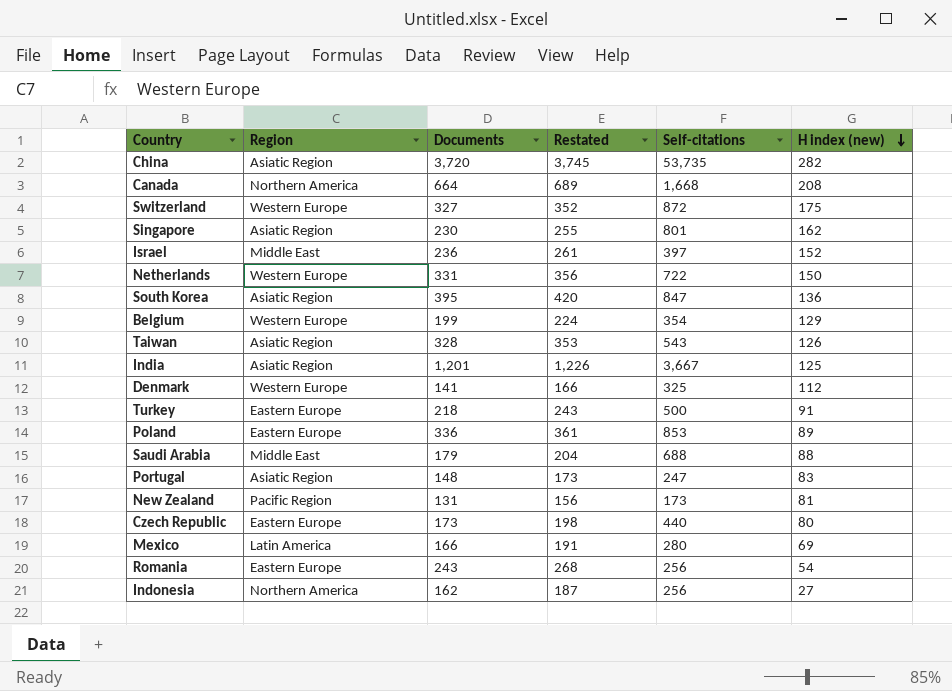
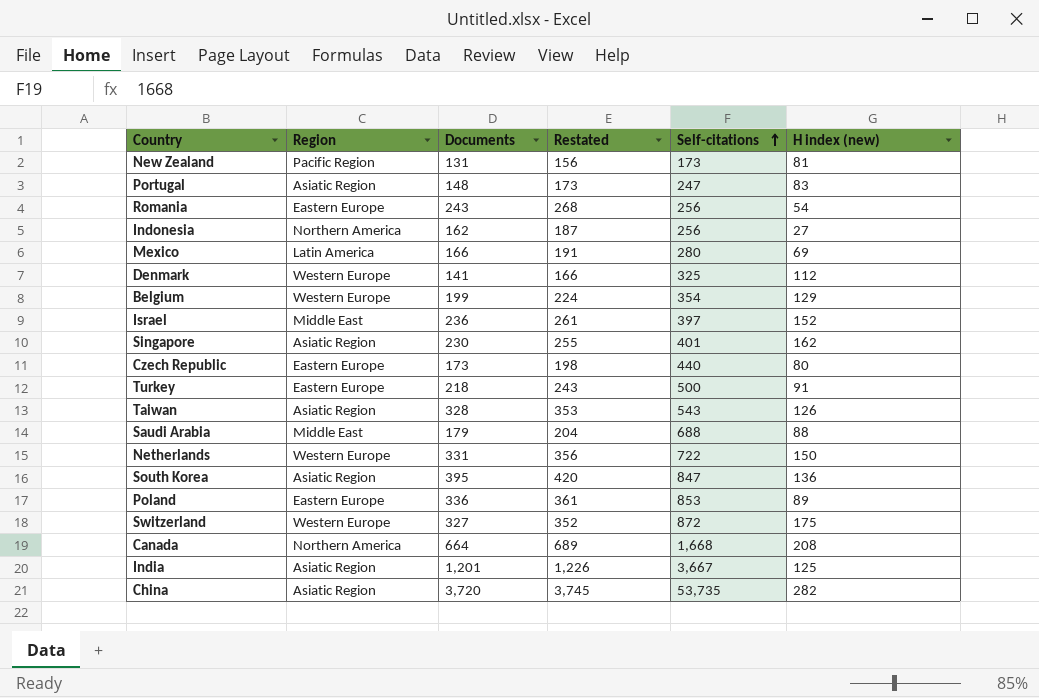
row order: H index (new) descending -> Self-citations ascending
Singapore | Self-citations: 801 -> 401

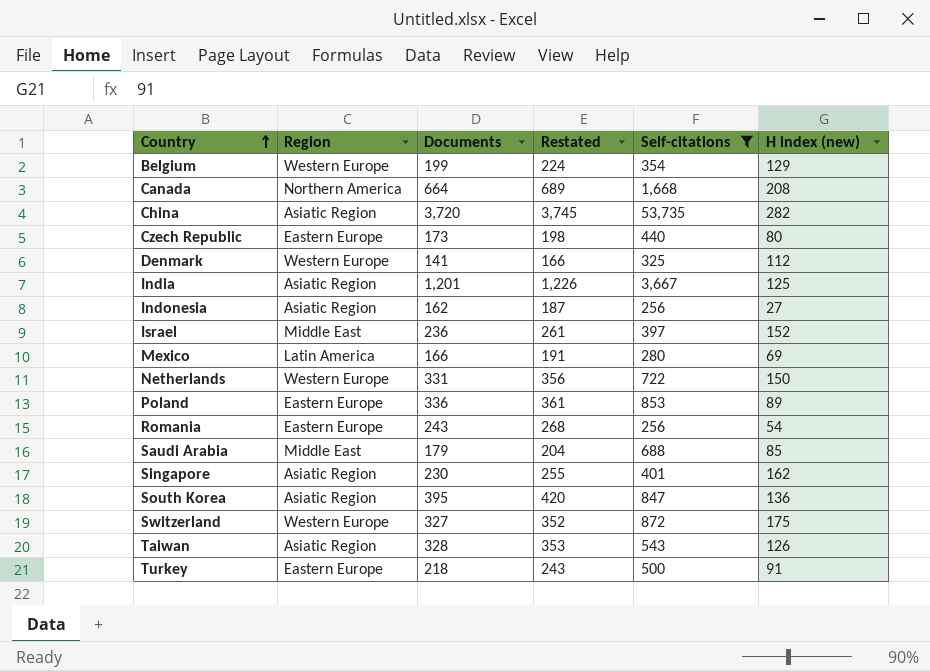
filter: none -> Self-citations >= 256
row order: Self-citations ascending -> Country ascending
Indonesia | Region: Northern America -> Asiatic Region
Saudi Arabia | H index (new): 88 -> 85

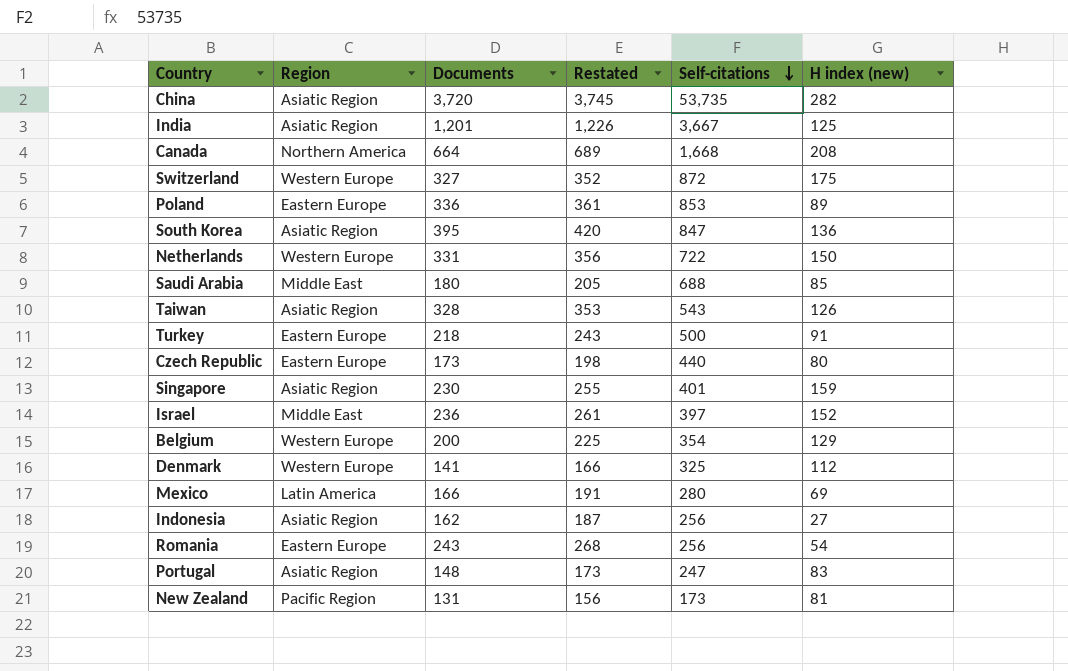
filter: Self-citations >= 256 -> none
row order: Country ascending -> Self-citations descending
Saudi Arabia | Documents: 179 -> 180
Saudi Arabia | Restated: 204 -> 205
Singapore | H index (new): 162 -> 159
Belgium | Documents: 199 -> 200
Belgium | Restated: 224 -> 225

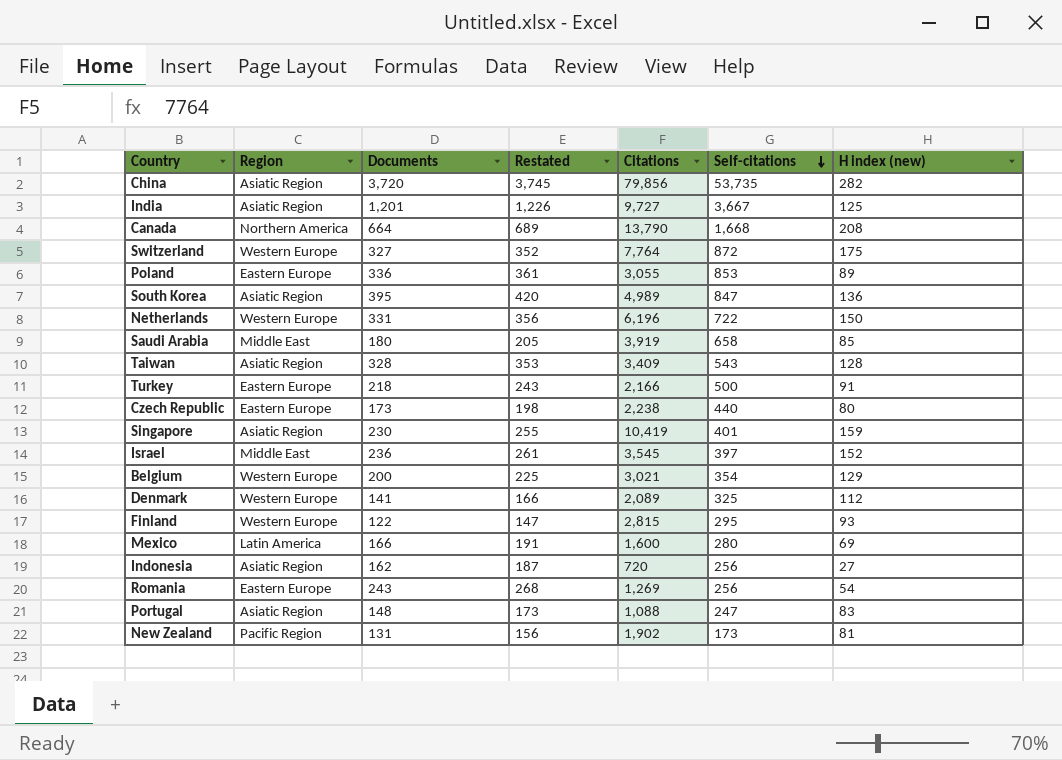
column Citations | position: none -> 5
Saudi Arabia | Self-citations: 688 -> 658
Taiwan | H index (new): 126 -> 128
row Finland: none -> Western Europe | 122 | 147 | 2,815 | 295 | 93

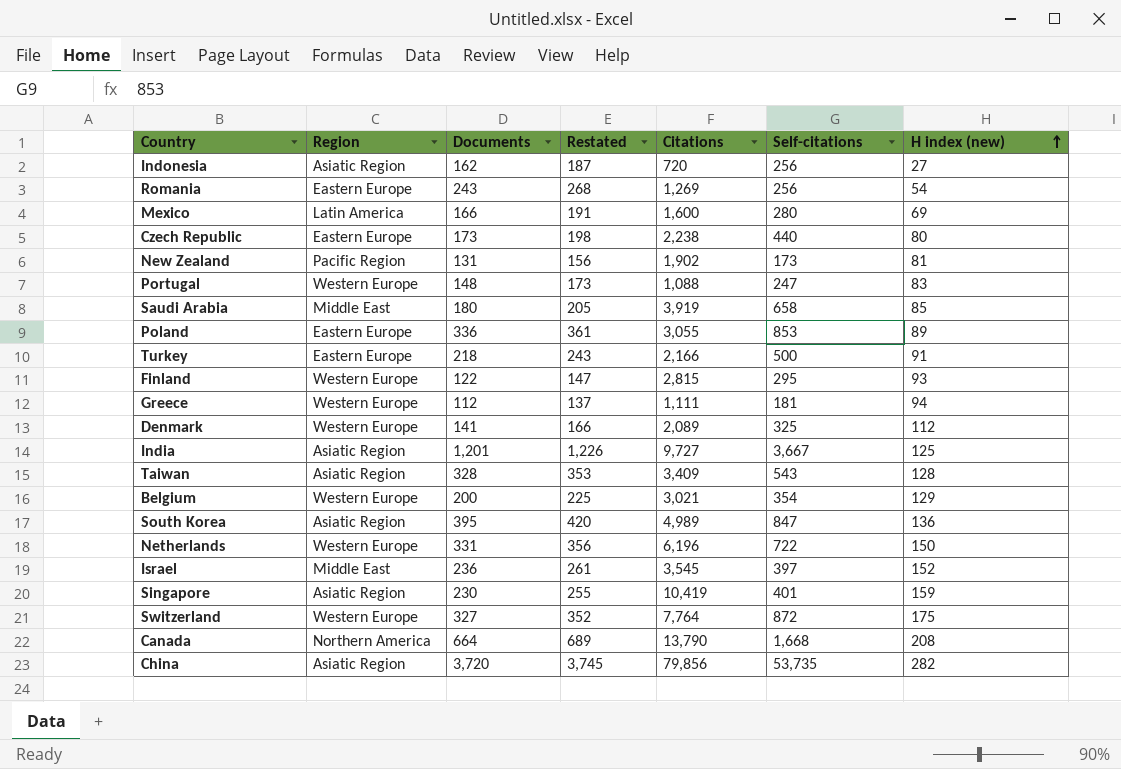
row order: Self-citations descending -> H index (new) ascending
Portugal | Region: Asiatic Region -> Western Europe
row Greece: none -> Western Europe | 112 | 137 | 1,111 | 181 | 94

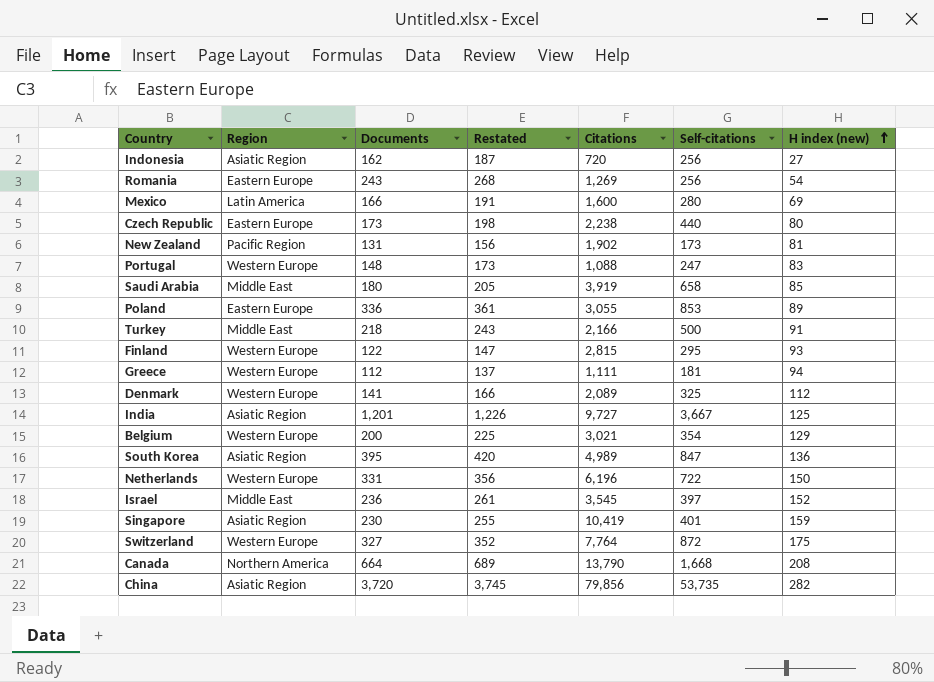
row Taiwan: Asiatic Region | 328 | 353 | 3,409 | 543 | 128 -> none
Turkey | Region: Eastern Europe -> Middle East

